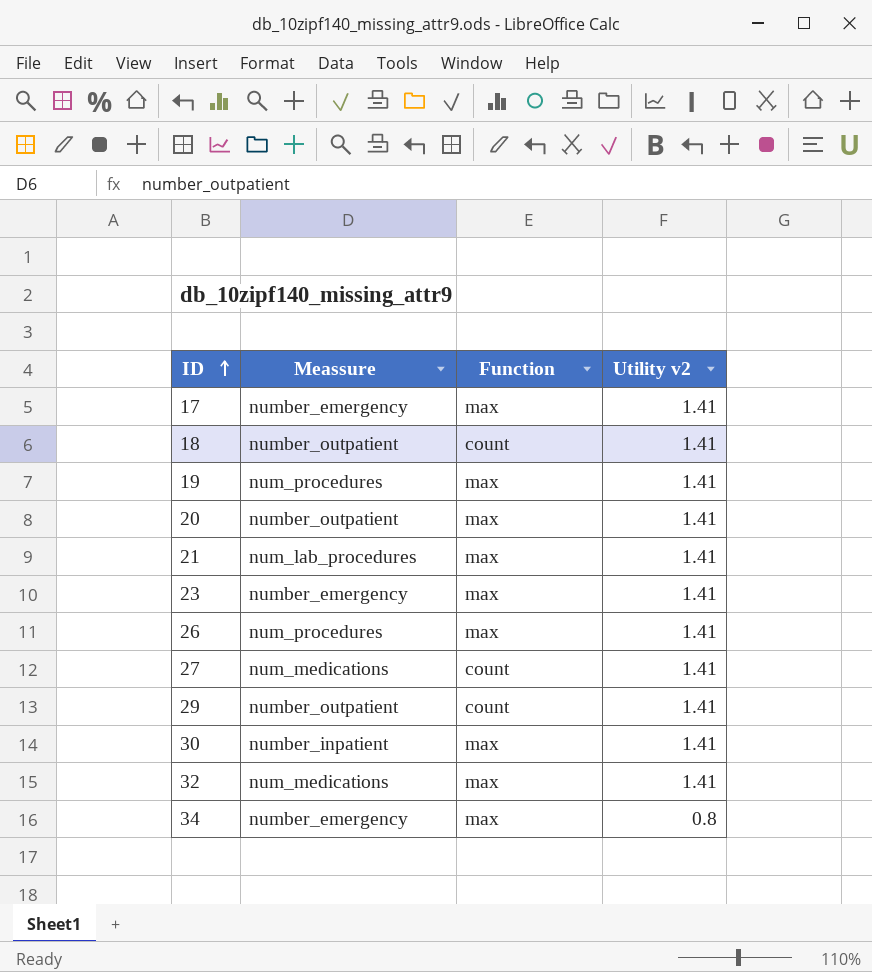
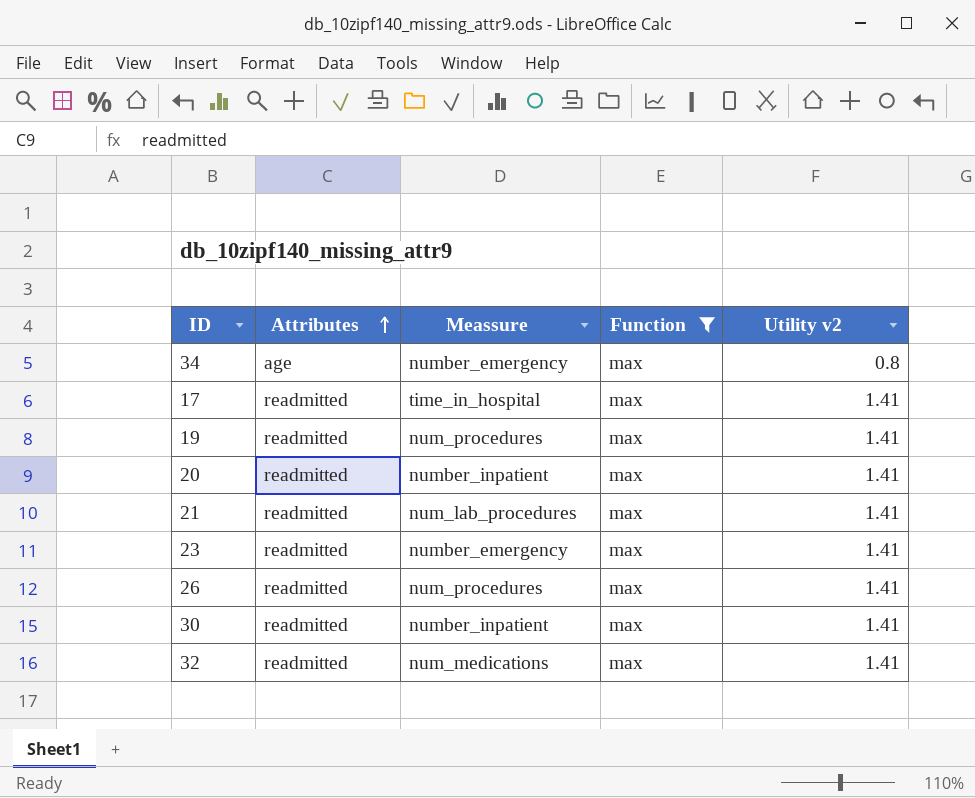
filter: none -> Function = max
row order: ID ascending -> Attributes ascending
column Attributes | position: none -> 2
17 | Meassure: number_emergency -> time_in_hospital
20 | Meassure: number_outpatient -> number_inpatient

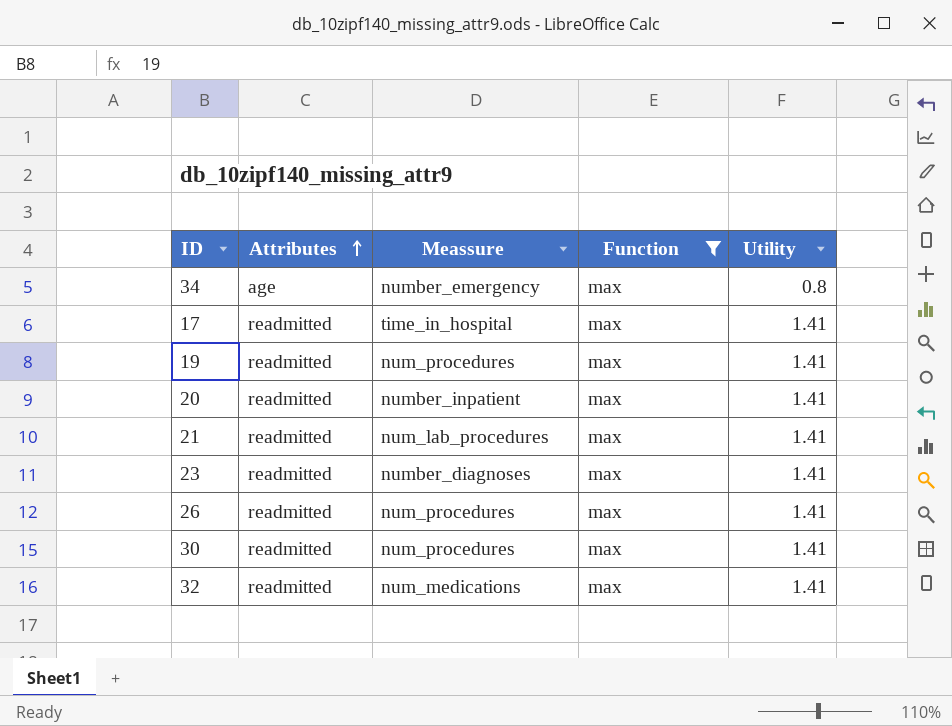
column name: Utility v2 -> Utility
23 | Meassure: number_emergency -> number_diagnoses
30 | Meassure: number_inpatient -> num_procedures

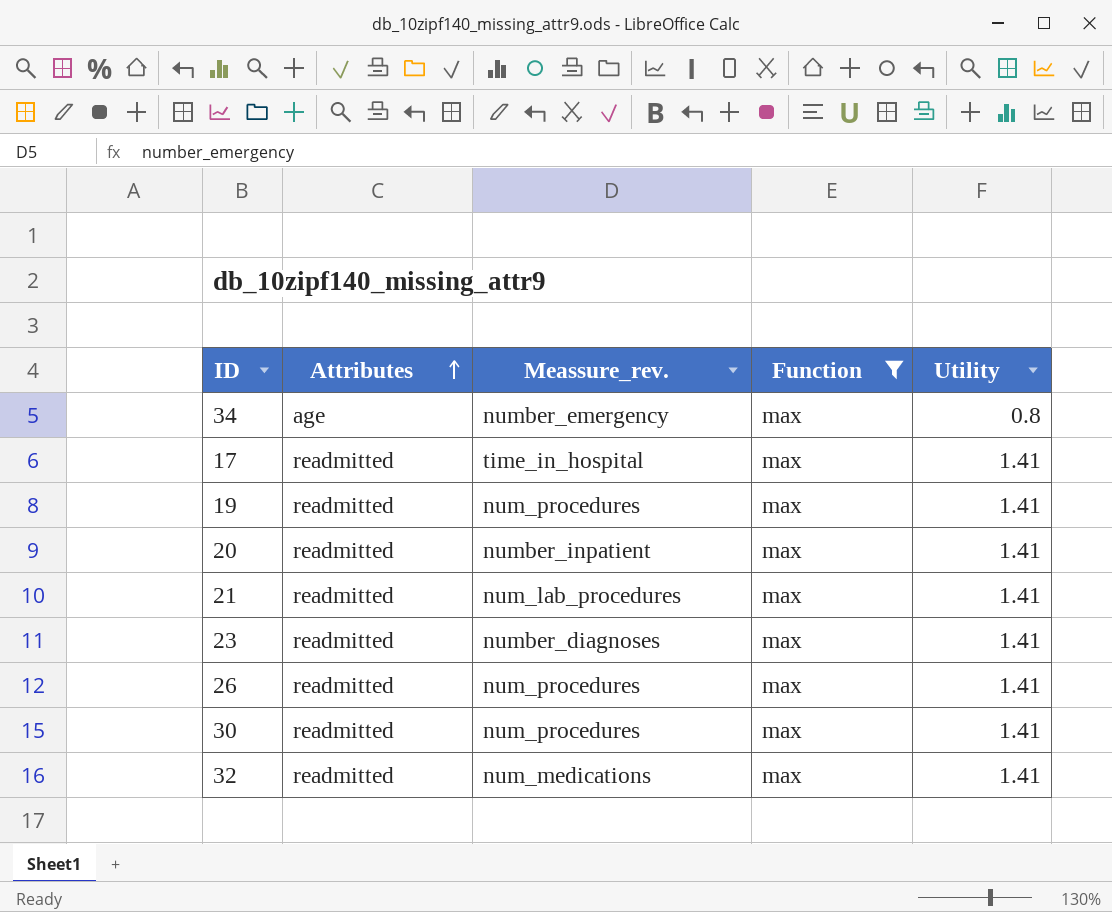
column name: Meassure -> Meassure_rev.

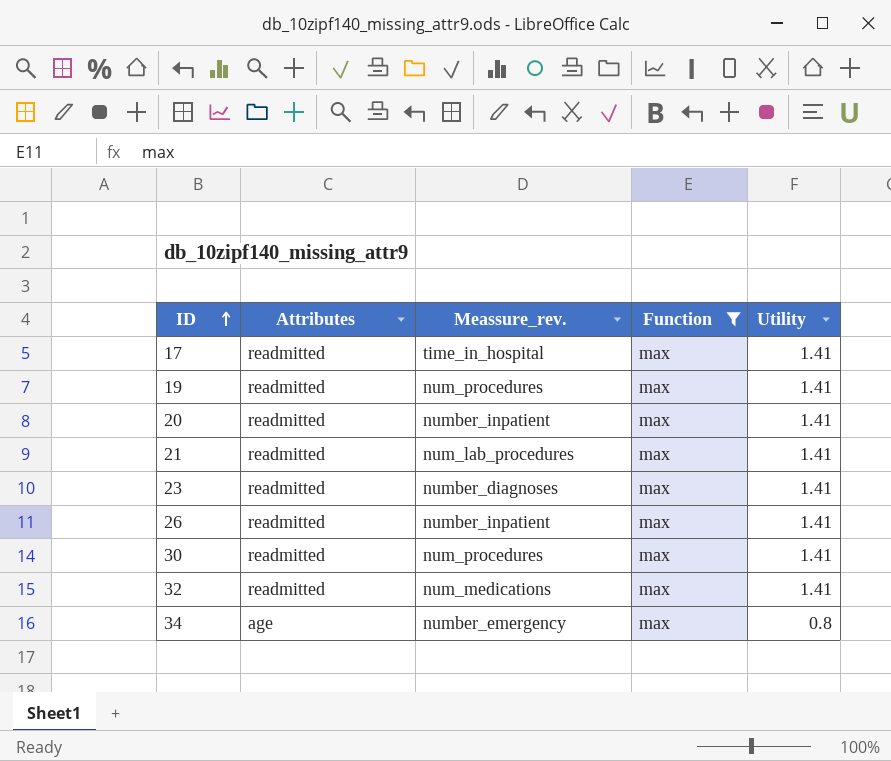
row order: Attributes ascending -> ID ascending
26 | Meassure_rev.: num_procedures -> number_inpatient

